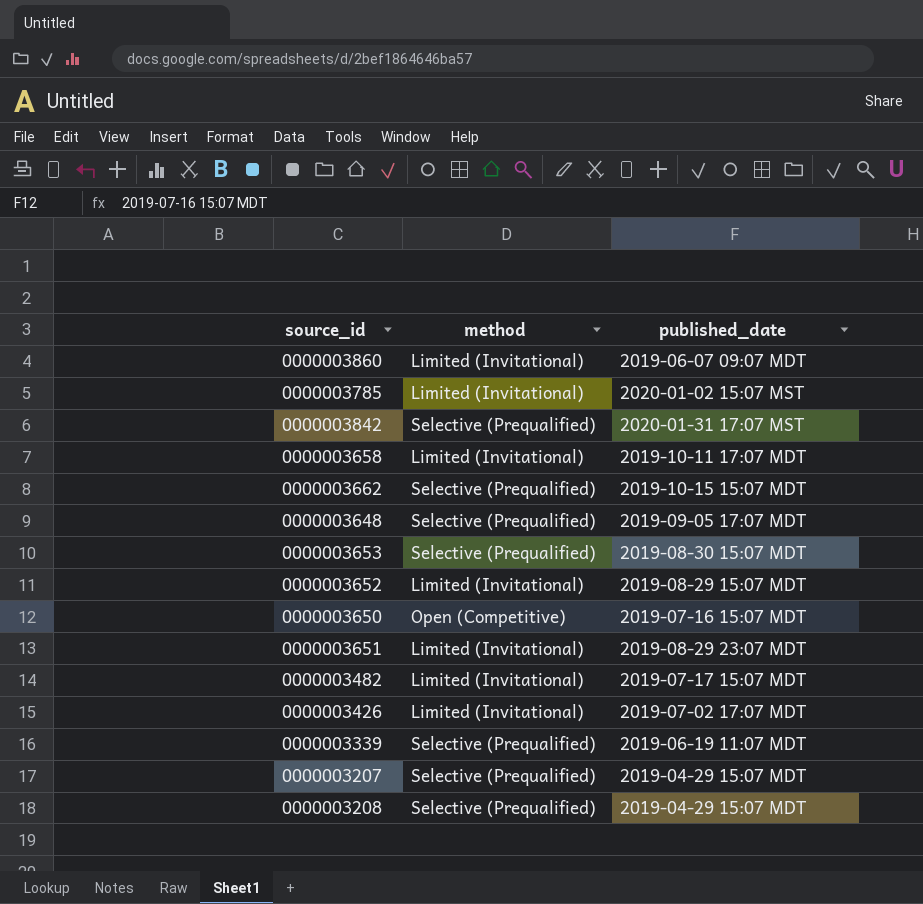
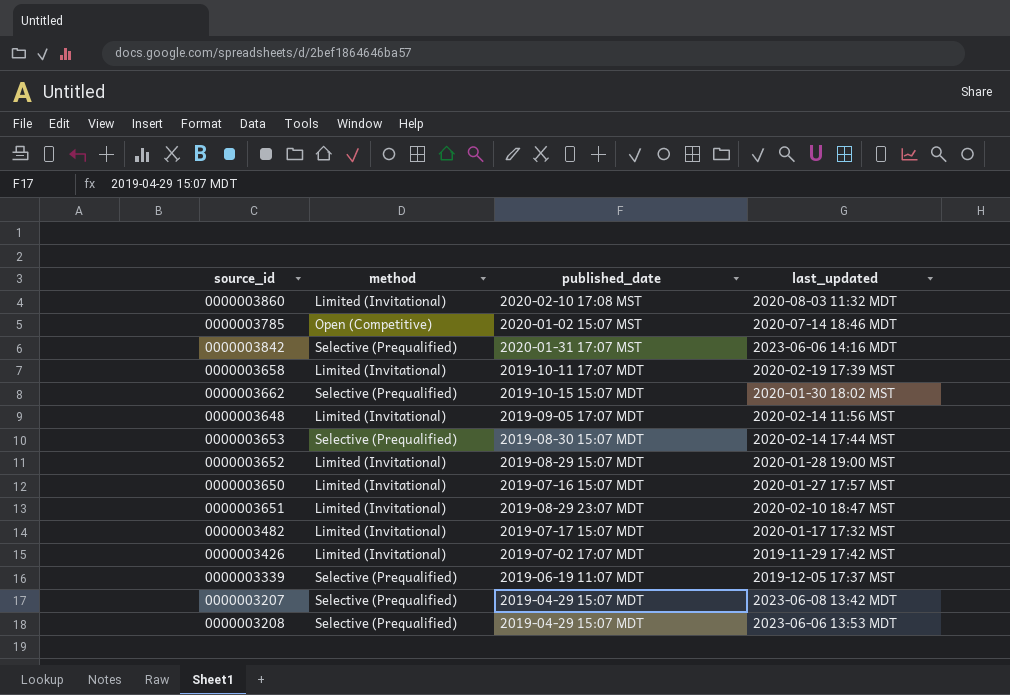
column last_updated | position: none -> 4
0000003860 | published_date: 2019-06-07 09:07 MDT -> 2020-02-10 17:08 MST
0000003785 | method: Limited (Invitational) -> Open (Competitive)
0000003648 | method: Selective (Prequalified) -> Limited (Invitational)
0000003650 | method: Open (Competitive) -> Limited (Invitational)

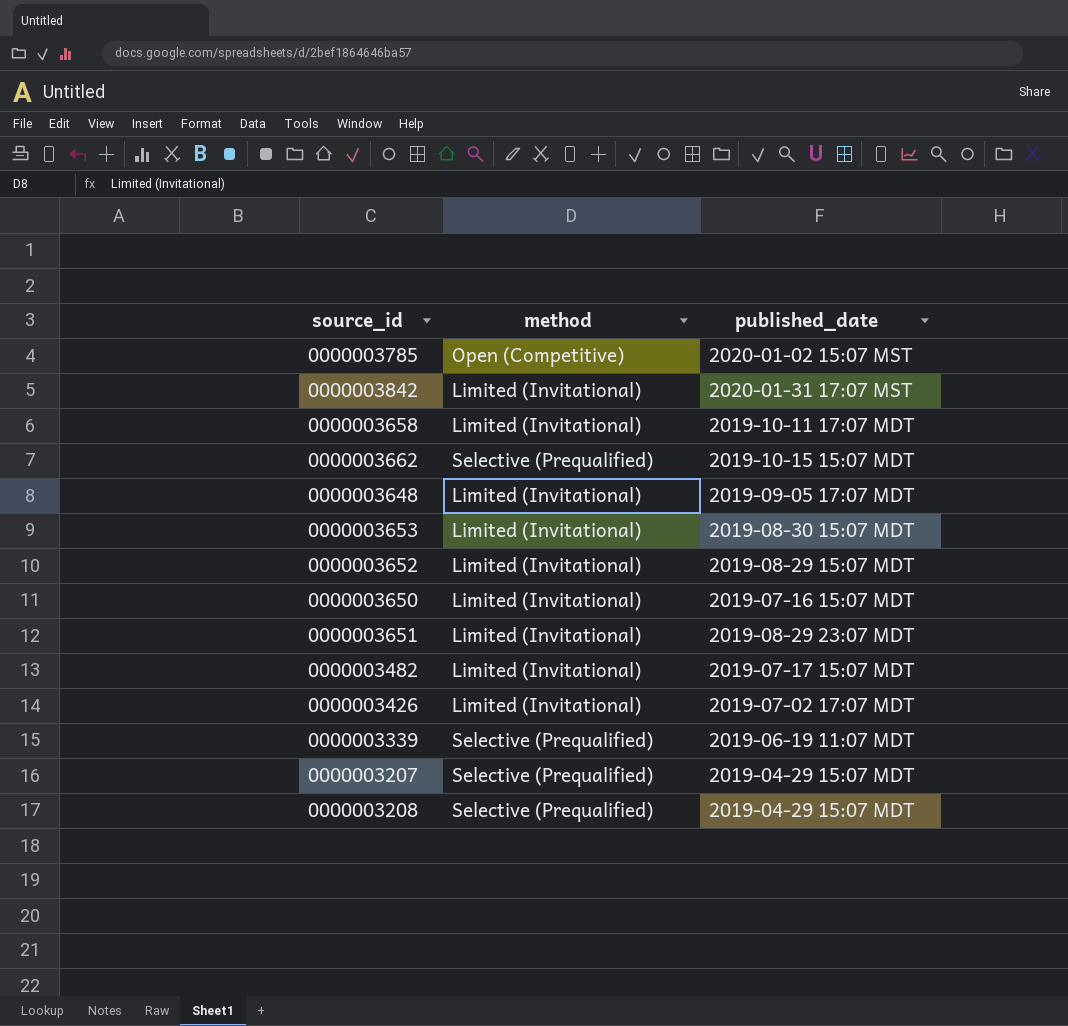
column last_updated | position: 4 -> none
row 0000003860: Limited (Invitational) | 2020-02-10 17:08 MST | 2020-08-03 11:32 MDT -> none
0000003842 | method: Selective (Prequalified) -> Limited (Invitational)
0000003653 | method: Selective (Prequalified) -> Limited (Invitational)

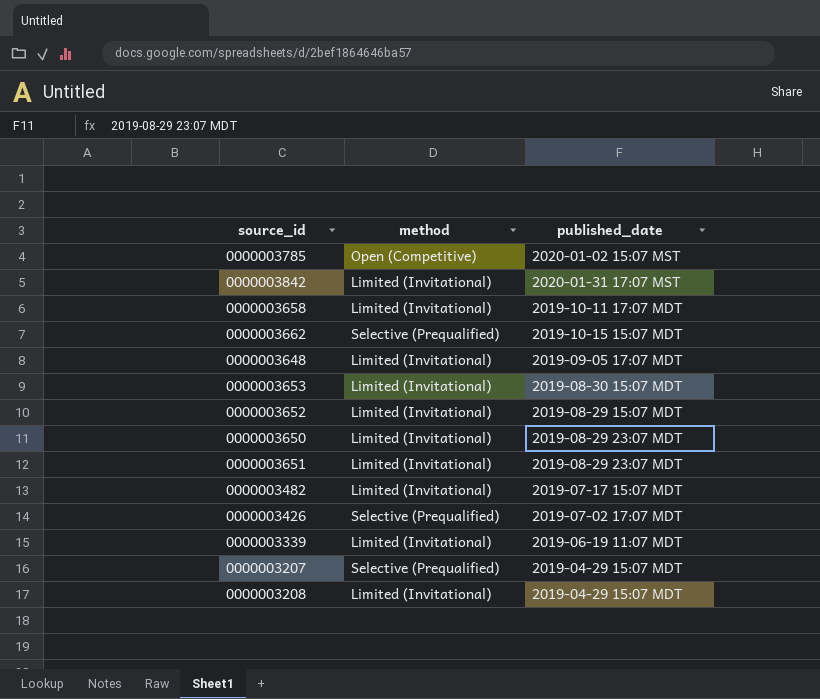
0000003650 | published_date: 2019-07-16 15:07 MDT -> 2019-08-29 23:07 MDT
0000003426 | method: Limited (Invitational) -> Selective (Prequalified)
0000003339 | method: Selective (Prequalified) -> Limited (Invitational)
0000003208 | method: Selective (Prequalified) -> Limited (Invitational)

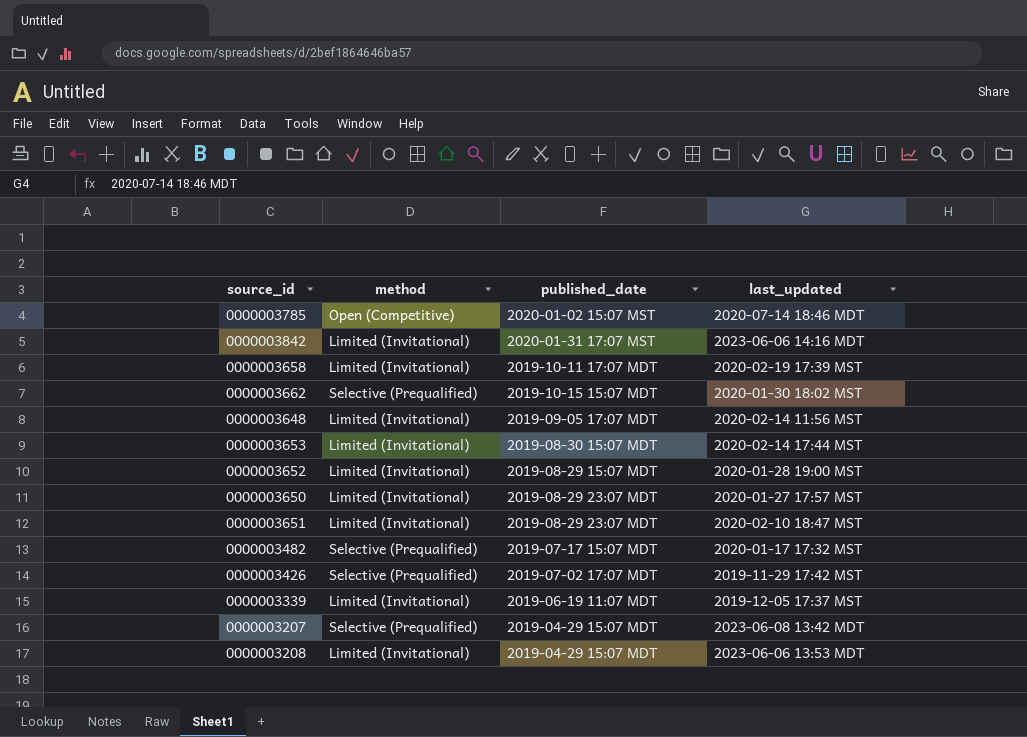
column last_updated | position: none -> 4
0000003482 | method: Limited (Invitational) -> Selective (Prequalified)

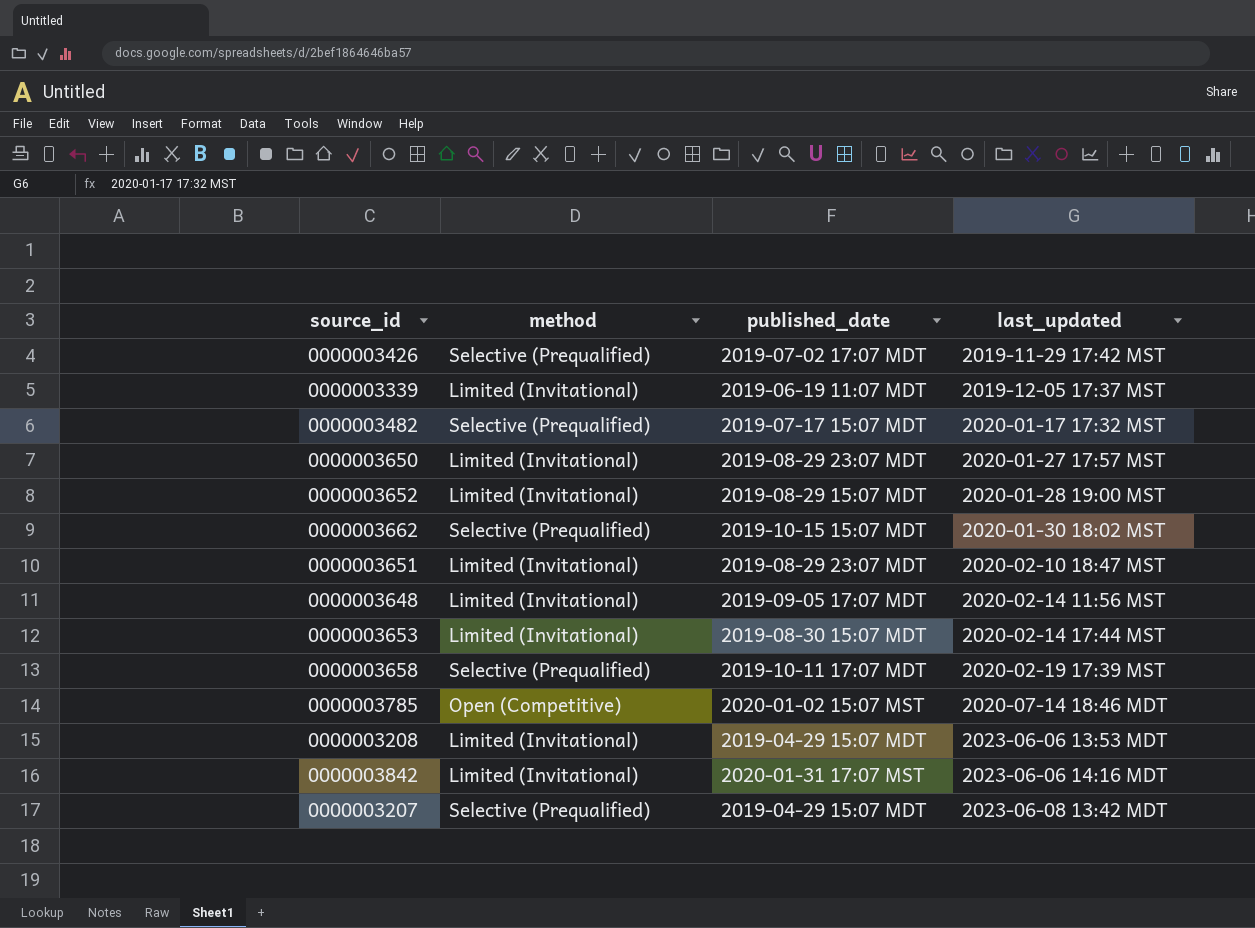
row order: none -> last_updated ascending
0000003658 | method: Limited (Invitational) -> Selective (Prequalified)

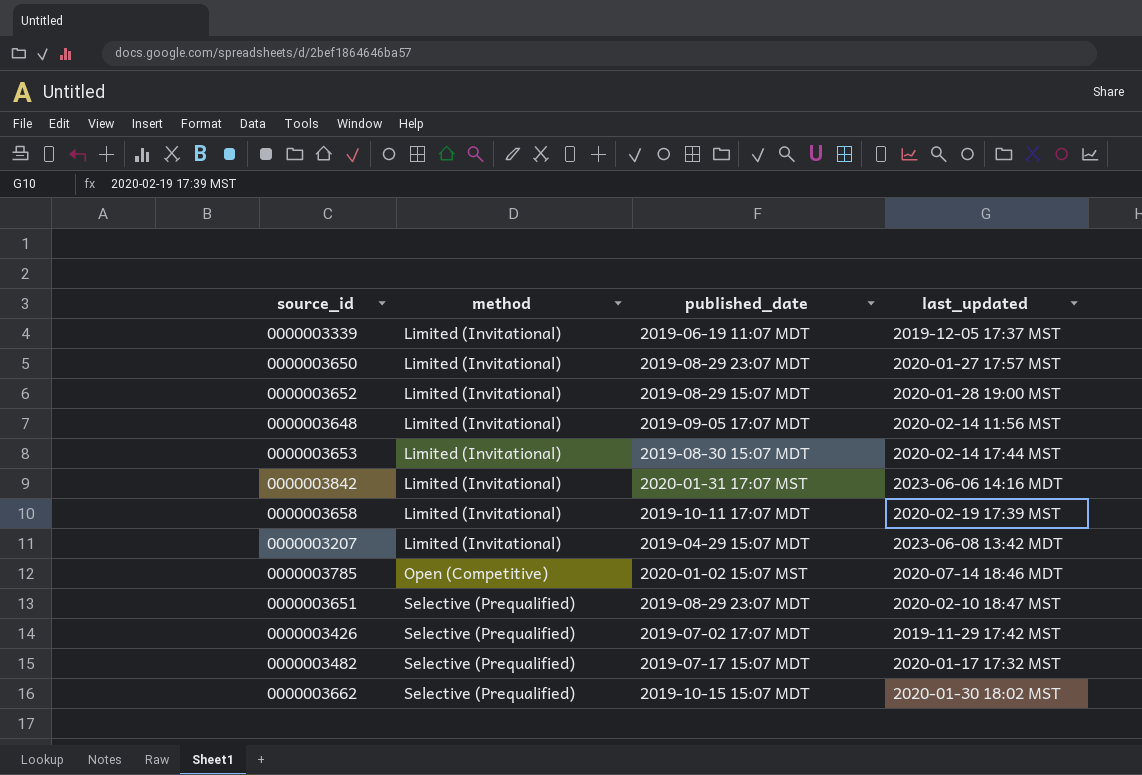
row order: last_updated ascending -> method ascending
row 0000003208: Limited (Invitational) | 2019-04-29 15:07 MDT | 2023-06-06 13:53 MDT -> none
0000003658 | method: Selective (Prequalified) -> Limited (Invitational)
0000003207 | method: Selective (Prequalified) -> Limited (Invitational)
0000003651 | method: Limited (Invitational) -> Selective (Prequalified)

